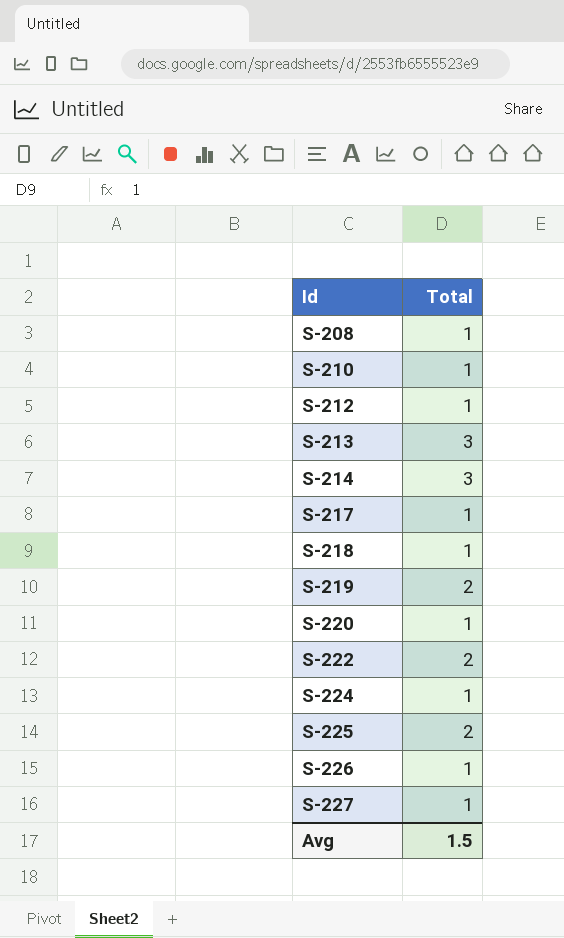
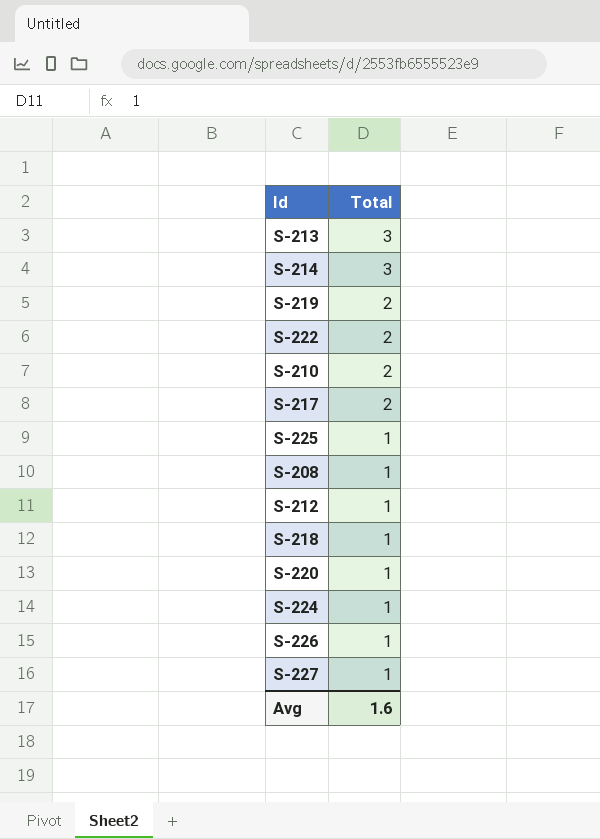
row order: Id ascending -> Total descending
S-210 | Total: 1 -> 2
S-217 | Total: 1 -> 2
S-225 | Total: 2 -> 1
Avg | Total: 1.5 -> 1.6

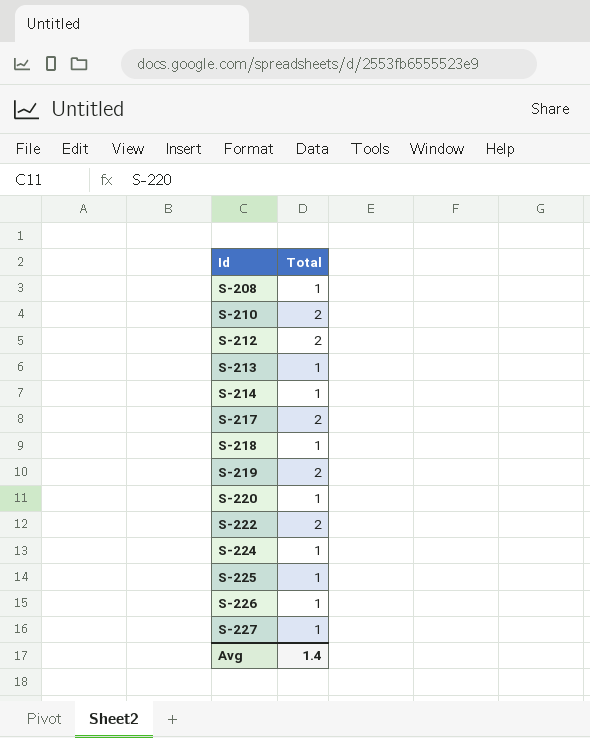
row order: Total descending -> Id ascending
S-212 | Total: 1 -> 2
S-213 | Total: 3 -> 1
S-214 | Total: 3 -> 1
Avg | Total: 1.6 -> 1.4

